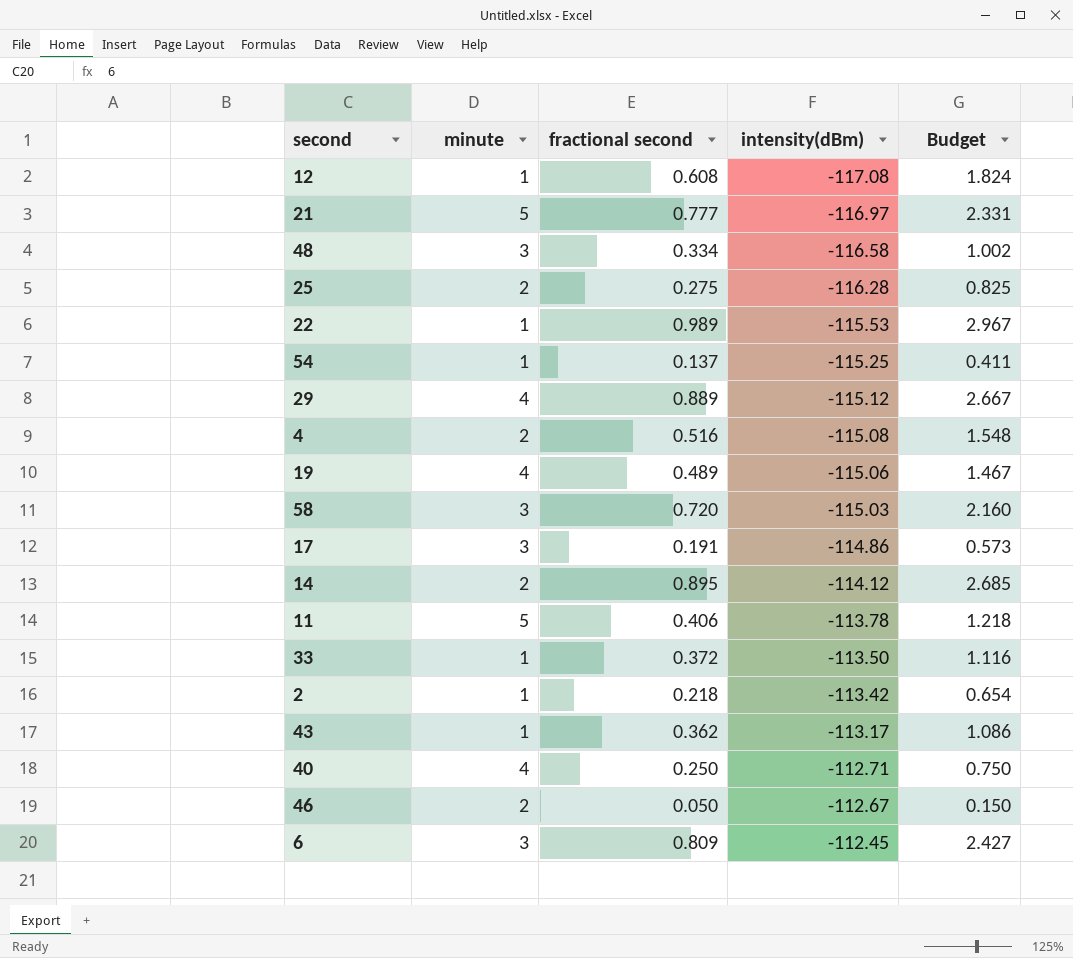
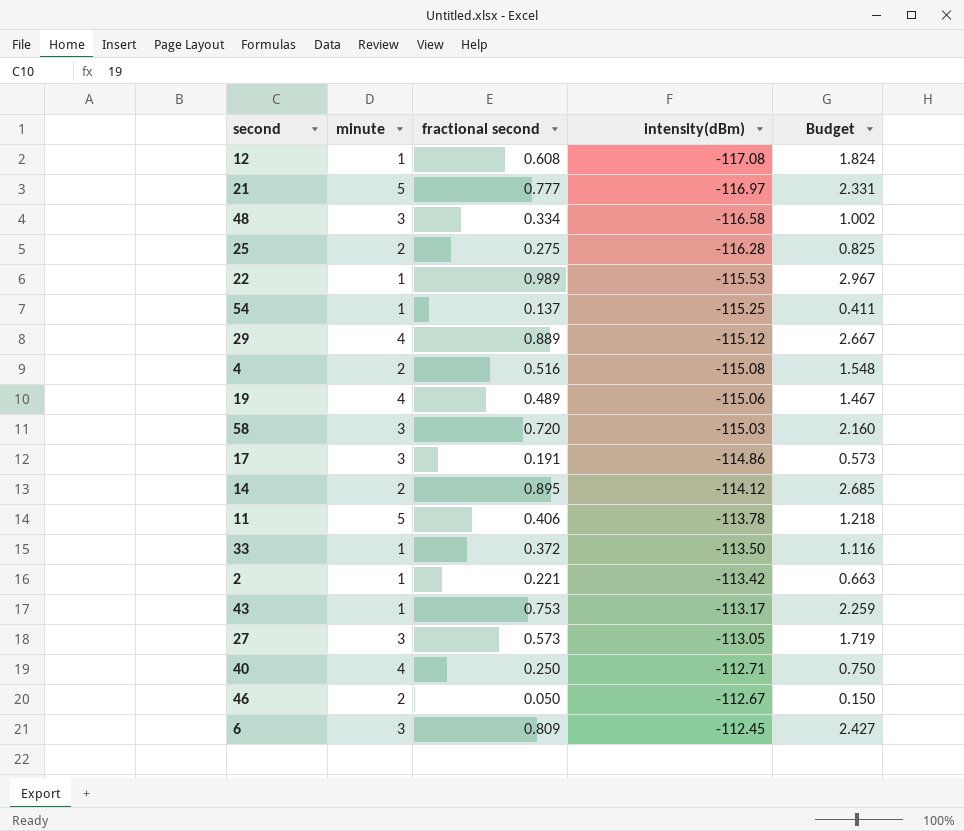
2 | fractional second: 0.218 -> 0.221
2 | Budget: 0.654 -> 0.663
43 | fractional second: 0.362 -> 0.753
43 | Budget: 1.086 -> 2.259
row 27: none -> 3 | 0.573 | -113.05 | 1.719

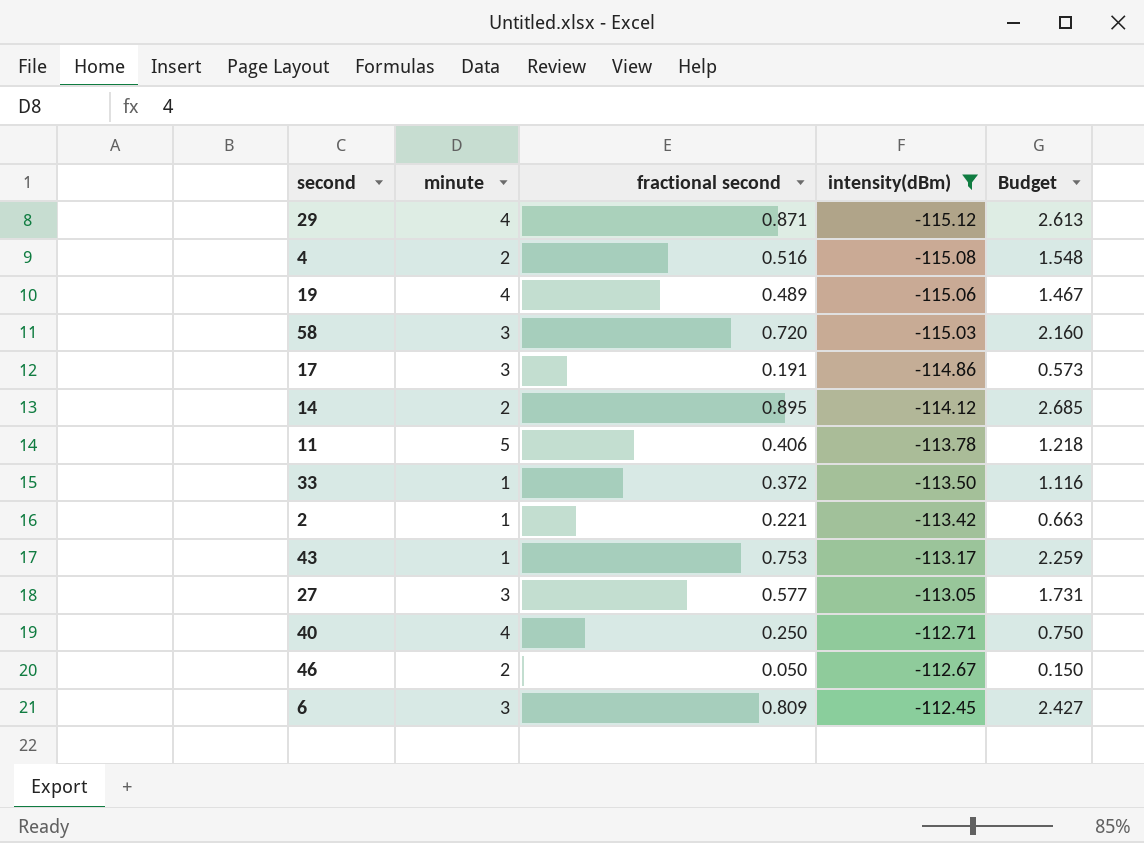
filter: none -> intensity(dBm) >= -115.12
29 | fractional second: 0.889 -> 0.871
29 | Budget: 2.667 -> 2.613
27 | fractional second: 0.573 -> 0.577
27 | Budget: 1.719 -> 1.731

